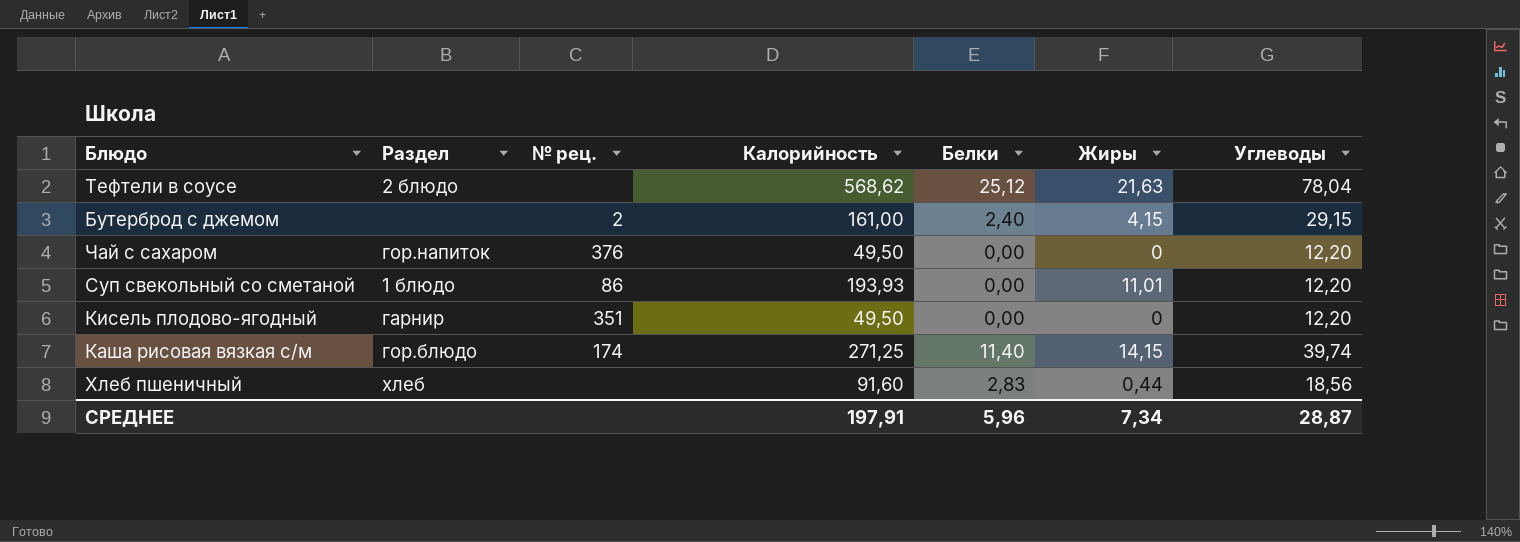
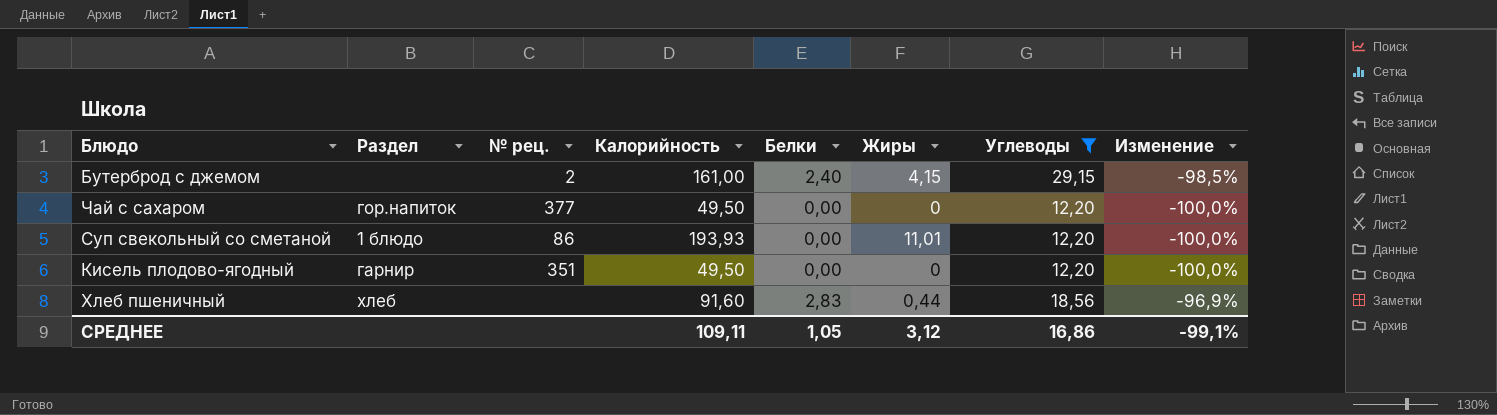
filter: none -> Углеводы <= 29,15
column Изменение | formula: none -> ([Белки] - [Калорийность]) / [Калорийность]
Чай с сахаром | № рец.: 376 -> 377
СРЕДНЕЕ | Калорийность: 197,91 -> 109,11
СРЕДНЕЕ | Белки: 5,96 -> 1,05
СРЕДНЕЕ | Жиры: 7,34 -> 3,12
СРЕДНЕЕ | Углеводы: 28,87 -> 16,86

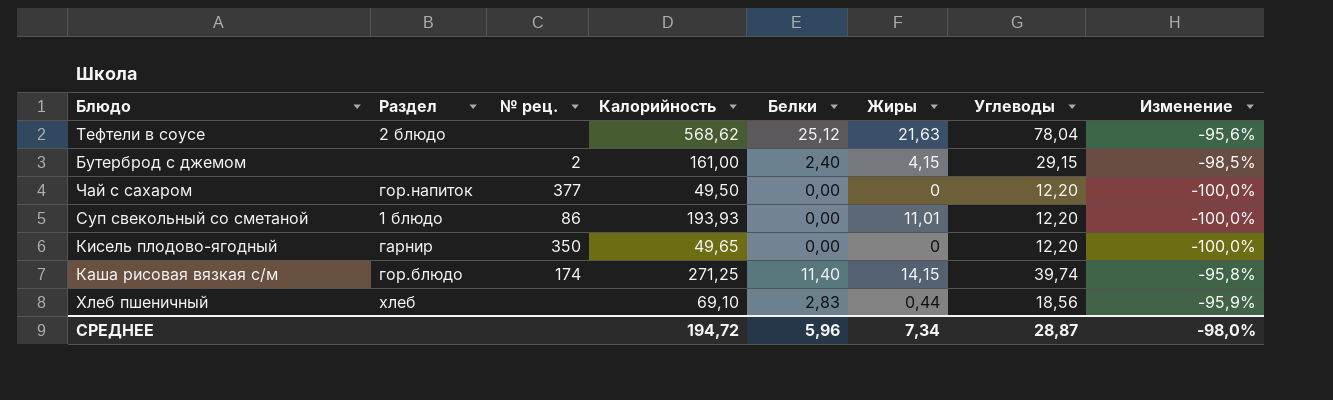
filter: Углеводы <= 29,15 -> none
Кисель плодово-ягодный | № рец.: 351 -> 350
Кисель плодово-ягодный | Калорийность: 49,50 -> 49,65
Хлеб пшеничный | Калорийность: 91,60 -> 69,10
Хлеб пшеничный | Изменение: -96,9% -> -95,9%
СРЕДНЕЕ | Калорийность: 109,11 -> 194,72
СРЕДНЕЕ | Белки: 1,05 -> 5,96
СРЕДНЕЕ | Жиры: 3,12 -> 7,34
СРЕДНЕЕ | Углеводы: 16,86 -> 28,87
СРЕДНЕЕ | Изменение: -99,1% -> -98,0%

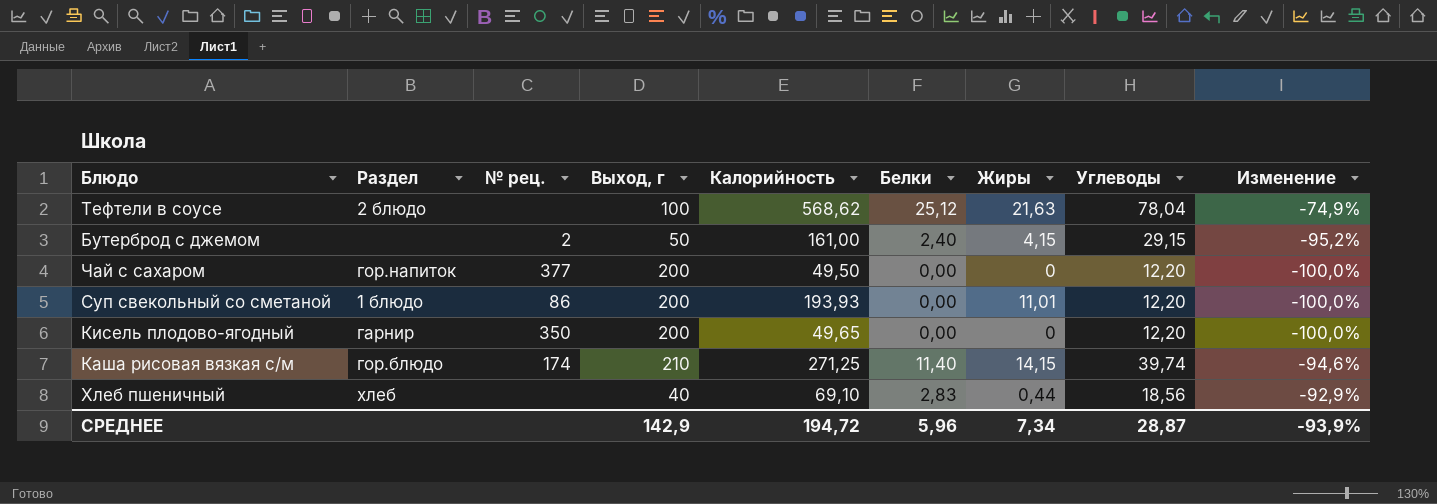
column Выход, г | position: none -> 4
column Изменение | formula: ([Белки] - [Калорийность]) / [Калорийность] -> ([Белки] - [Выход, г]) / [Выход, г]
СРЕДНЕЕ | Изменение: -98,0% -> -93,9%

